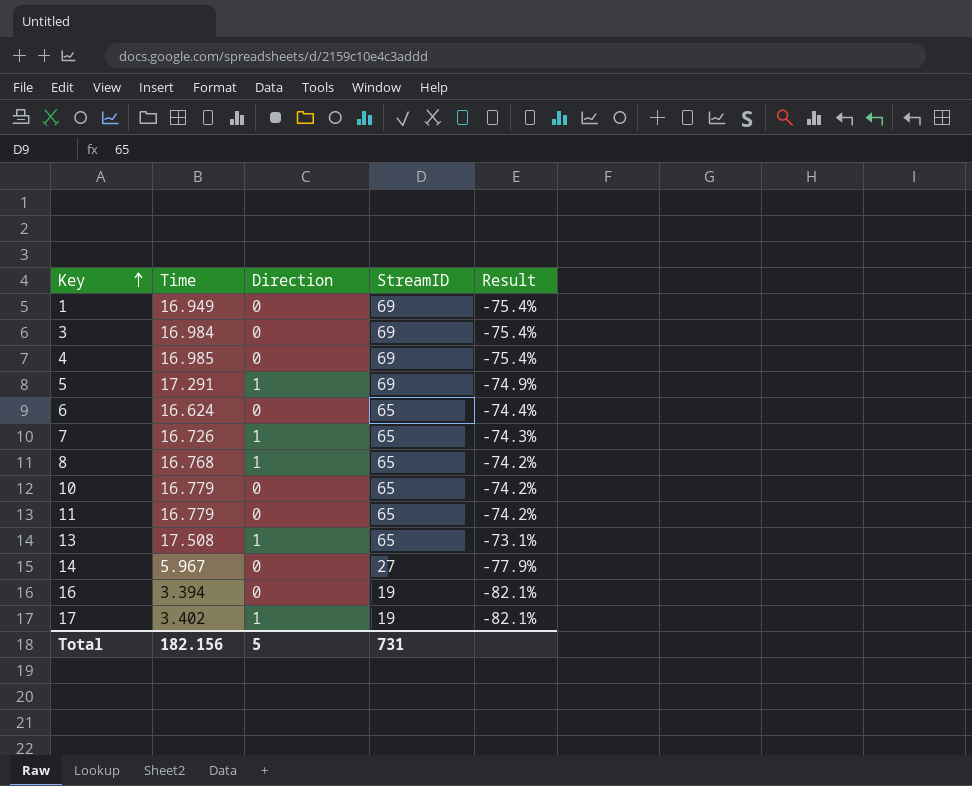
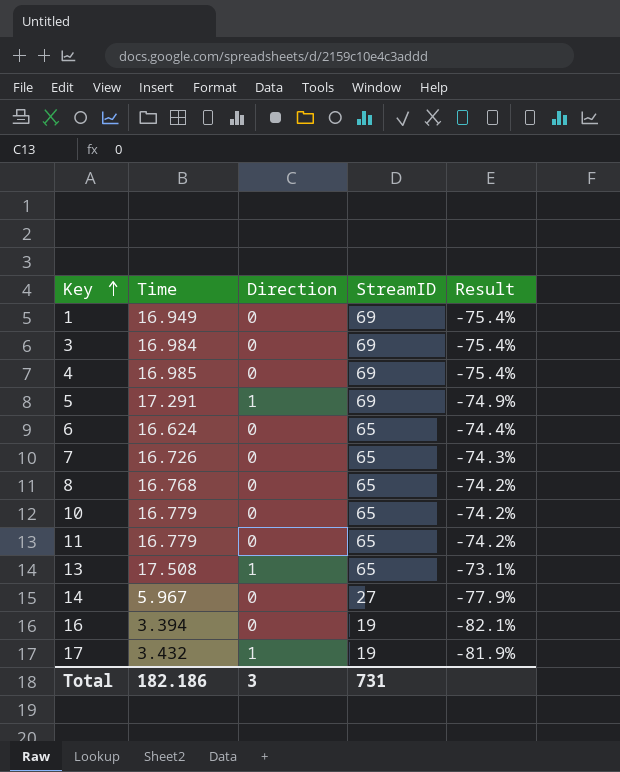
7 | Direction: 1 -> 0
8 | Direction: 1 -> 0
17 | Time: 3.402 -> 3.432
17 | Result: -82.1% -> -81.9%
Total | Time: 182.156 -> 182.186
Total | Direction: 5 -> 3

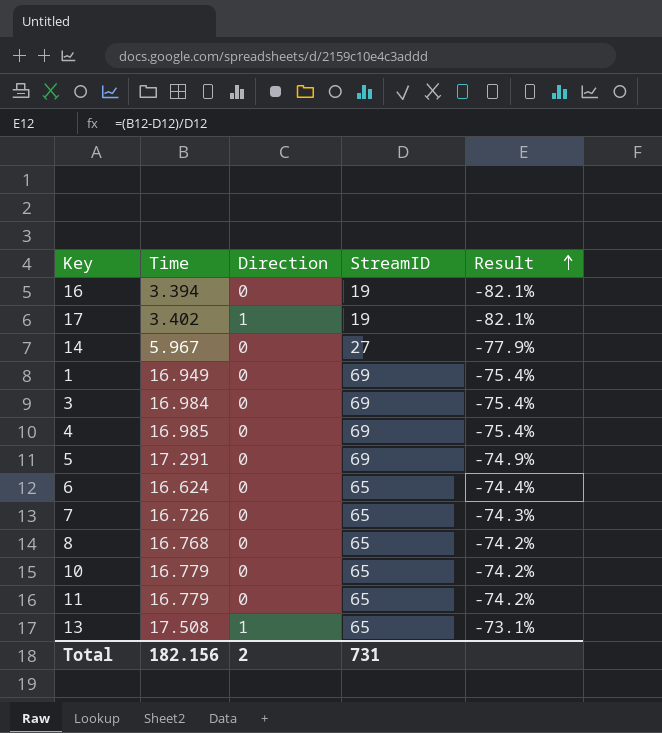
row order: Key ascending -> Result ascending
17 | Time: 3.432 -> 3.402
17 | Result: -81.9% -> -82.1%
5 | Direction: 1 -> 0
Total | Time: 182.186 -> 182.156
Total | Direction: 3 -> 2

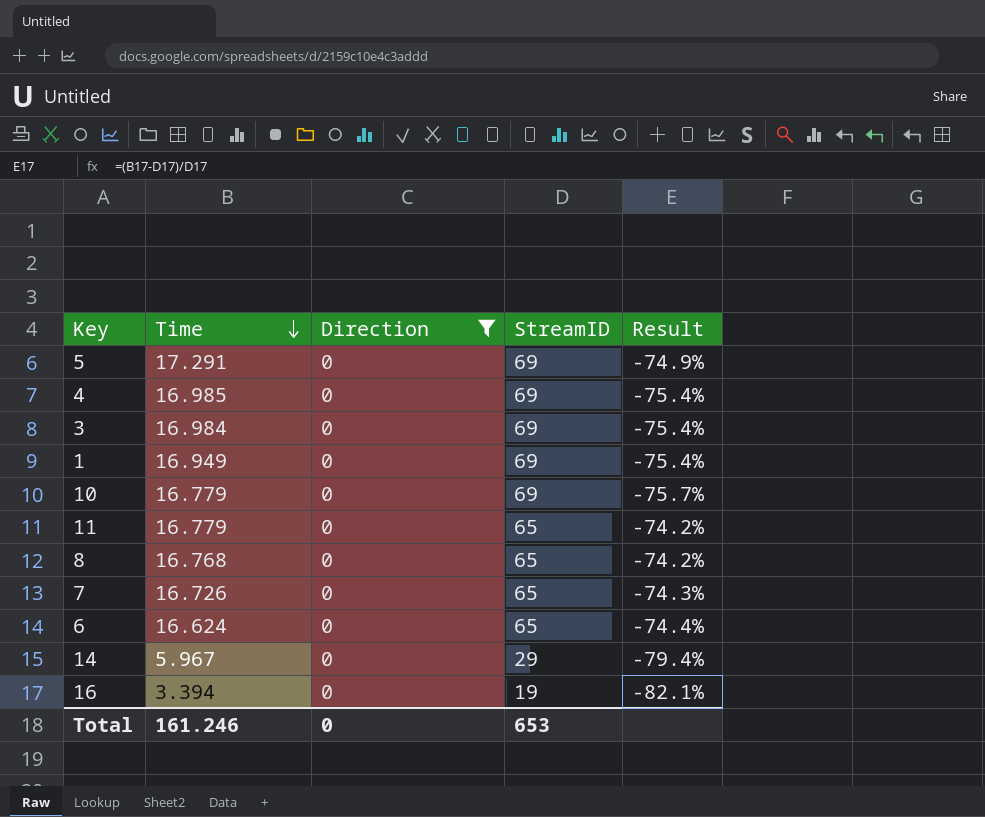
filter: none -> Direction = 0
row order: Result ascending -> Time descending
10 | StreamID: 65 -> 69
10 | Result: -74.2% -> -75.7%
14 | StreamID: 27 -> 29
14 | Result: -77.9% -> -79.4%
Total | Time: 182.156 -> 161.246
Total | Direction: 2 -> 0
Total | StreamID: 731 -> 653

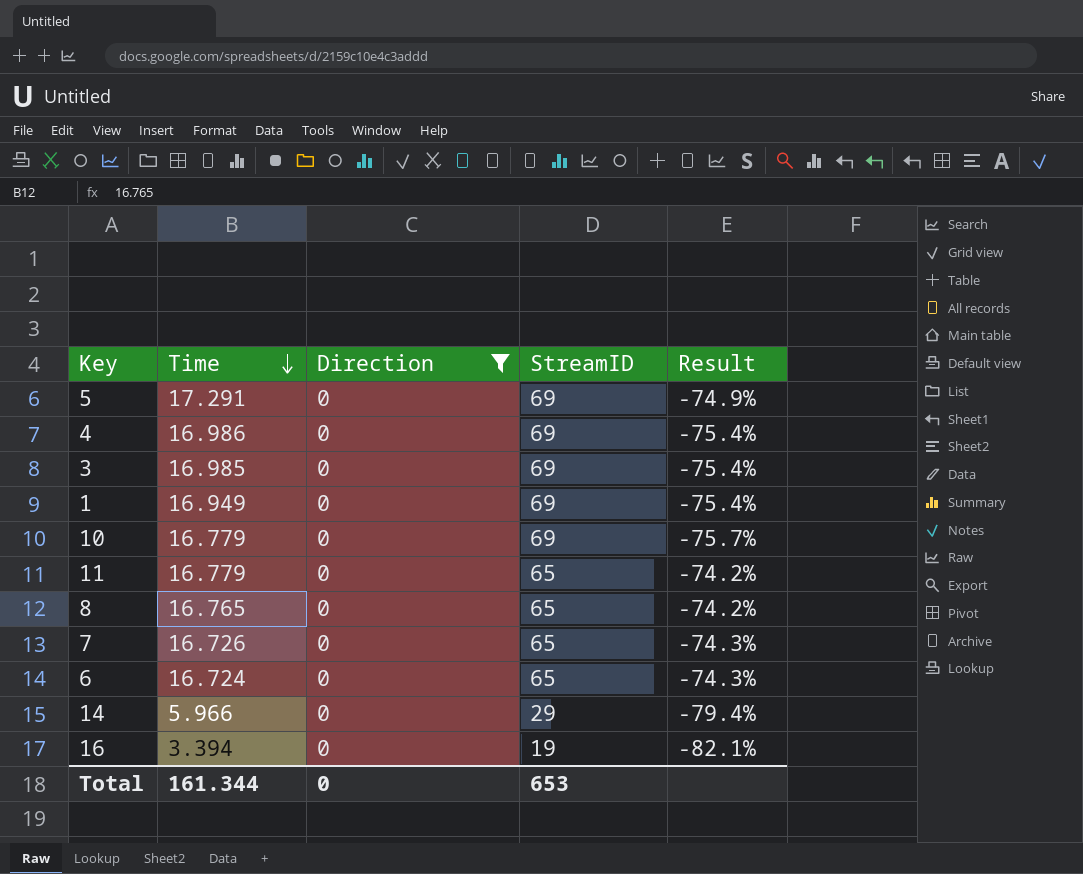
4 | Time: 16.985 -> 16.986
3 | Time: 16.984 -> 16.985
8 | Time: 16.768 -> 16.765
6 | Time: 16.624 -> 16.724
6 | Result: -74.4% -> -74.3%
14 | Time: 5.967 -> 5.966
Total | Time: 161.246 -> 161.344

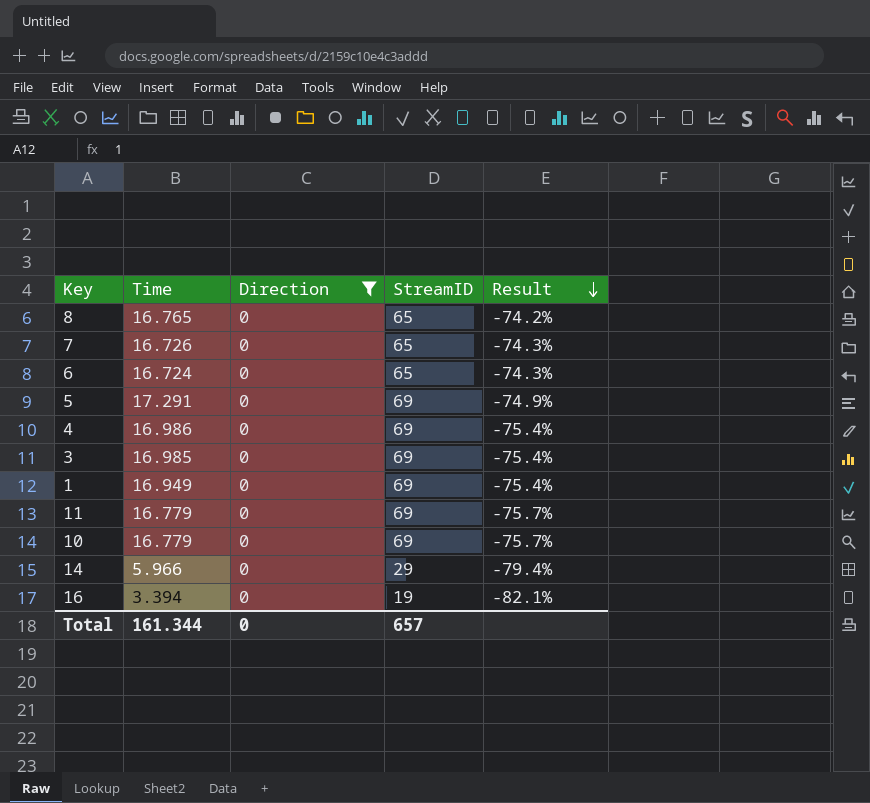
row order: Time descending -> Result descending
11 | StreamID: 65 -> 69
11 | Result: -74.2% -> -75.7%
Total | StreamID: 653 -> 657

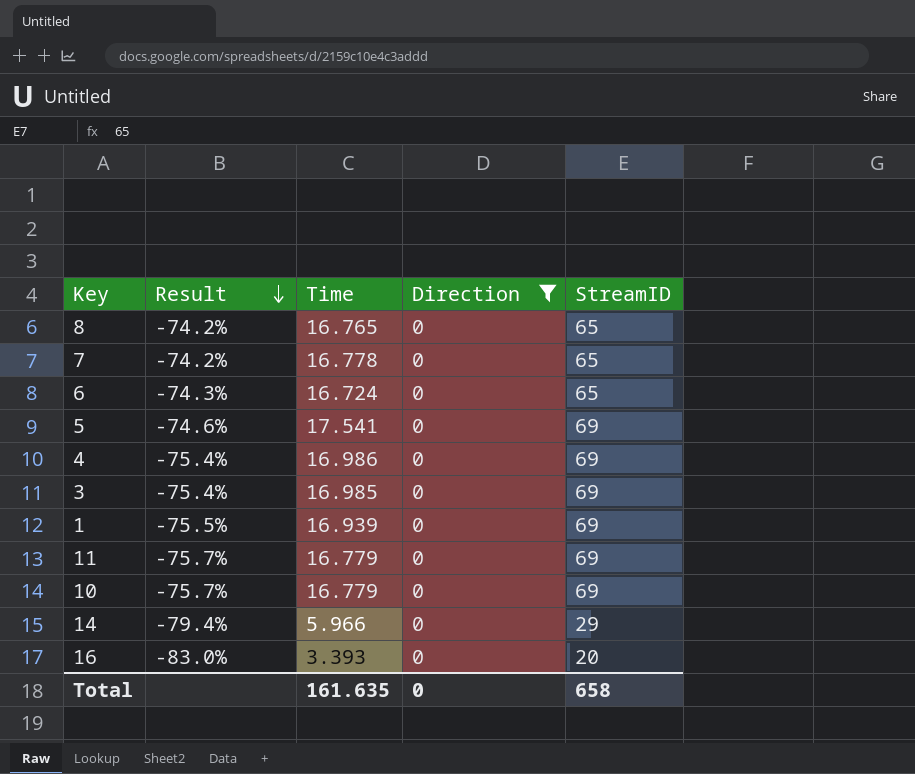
column Result | position: 5 -> 2
7 | Result: -74.3% -> -74.2%
7 | Time: 16.726 -> 16.778
5 | Result: -74.9% -> -74.6%
5 | Time: 17.291 -> 17.541
1 | Result: -75.4% -> -75.5%
1 | Time: 16.949 -> 16.939
16 | Result: -82.1% -> -83.0%
16 | Time: 3.394 -> 3.393
16 | StreamID: 19 -> 20
Total | Time: 161.344 -> 161.635
Total | StreamID: 657 -> 658

